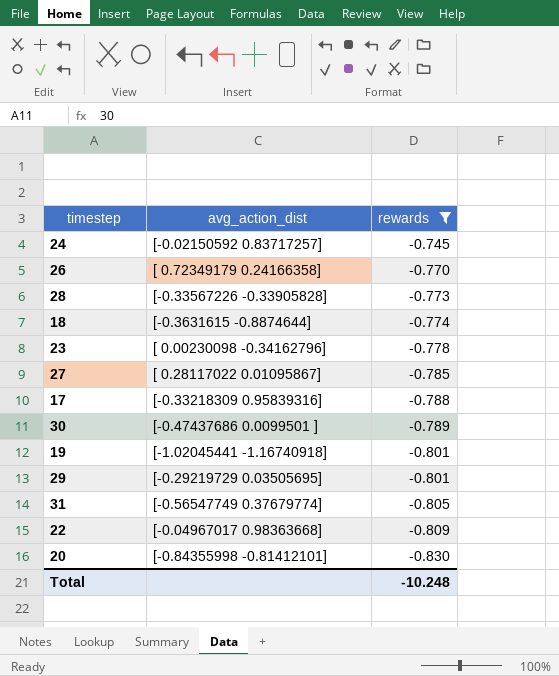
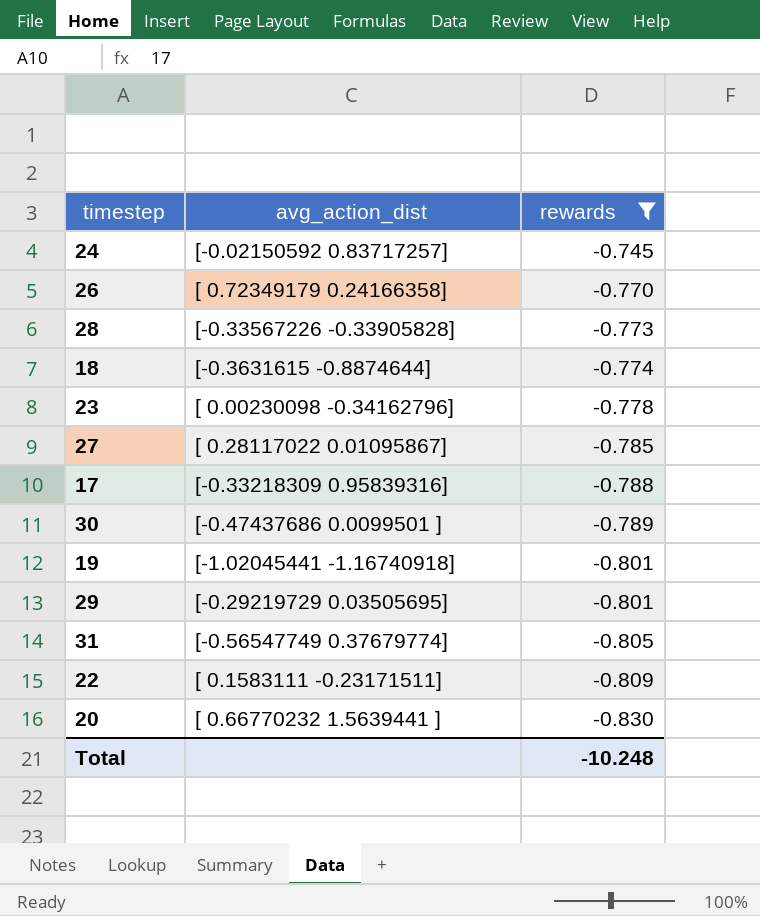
22 | avg_action_dist: [-0.04967017 0.98363668] -> [ 0.1583111 -0.23171511]
20 | avg_action_dist: [-0.84355998 -0.81412101] -> [ 0.66770232 1.5639441 ]

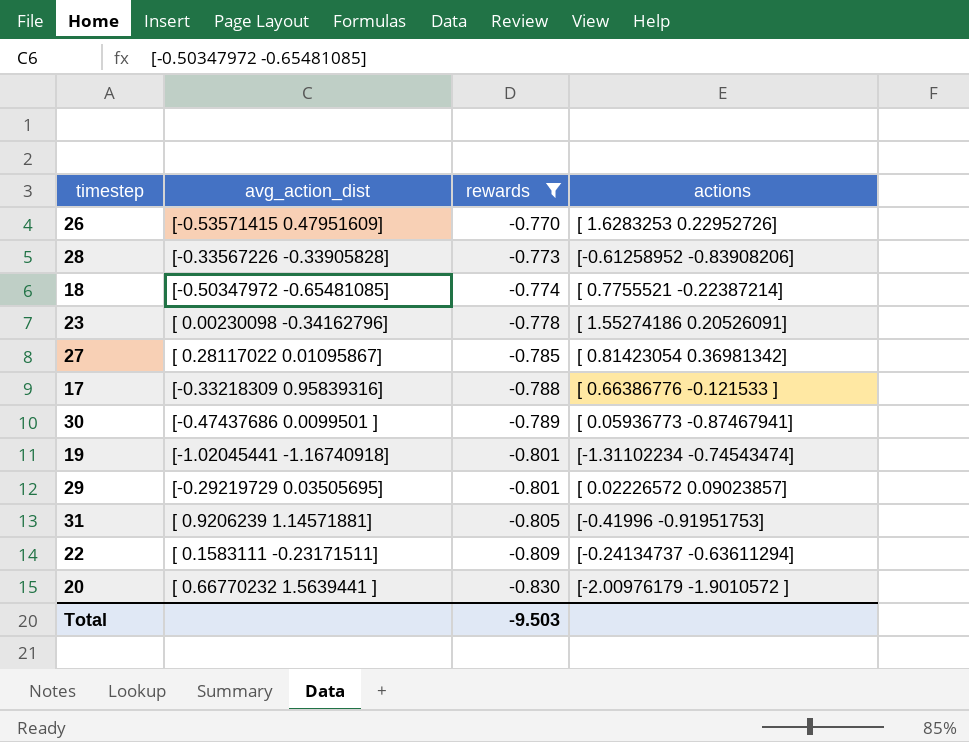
column actions | position: none -> 4
row 24: [-0.02150592 0.83717257] | -0.745 -> none
26 | avg_action_dist: [ 0.72349179 0.24166358] -> [-0.53571415 0.47951609]
18 | avg_action_dist: [-0.3631615 -0.8874644] -> [-0.50347972 -0.65481085]
31 | avg_action_dist: [-0.56547749 0.37679774] -> [ 0.9206239 1.14571881]
Total | rewards: -10.248 -> -9.503

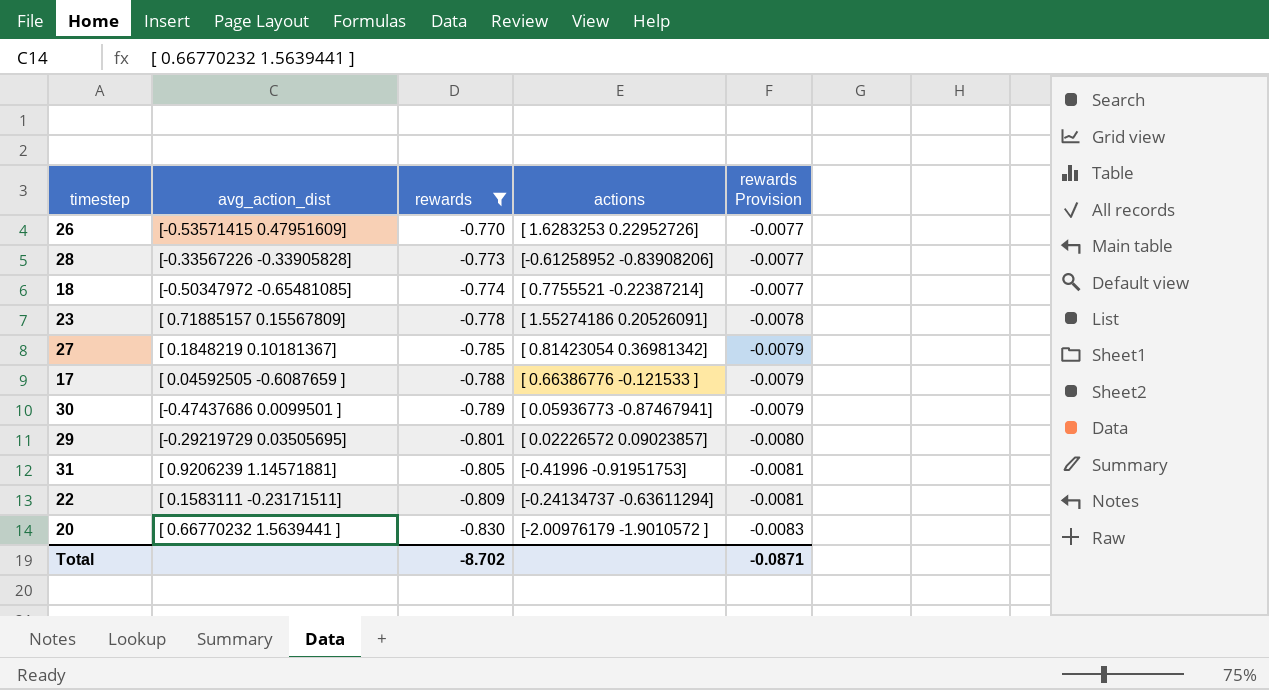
column rewards Provision | formula: none -> [rewards] * 0.01
row 19: [-1.02045441 -1.16740918] | -0.801 | [-1.31102234 -0.74543474] -> none
23 | avg_action_dist: [ 0.00230098 -0.34162796] -> [ 0.71885157 0.15567809]
27 | avg_action_dist: [ 0.28117022 0.01095867] -> [ 0.1848219 0.10181367]
17 | avg_action_dist: [-0.33218309 0.95839316] -> [ 0.04592505 -0.6087659 ]
Total | rewards: -9.503 -> -8.702

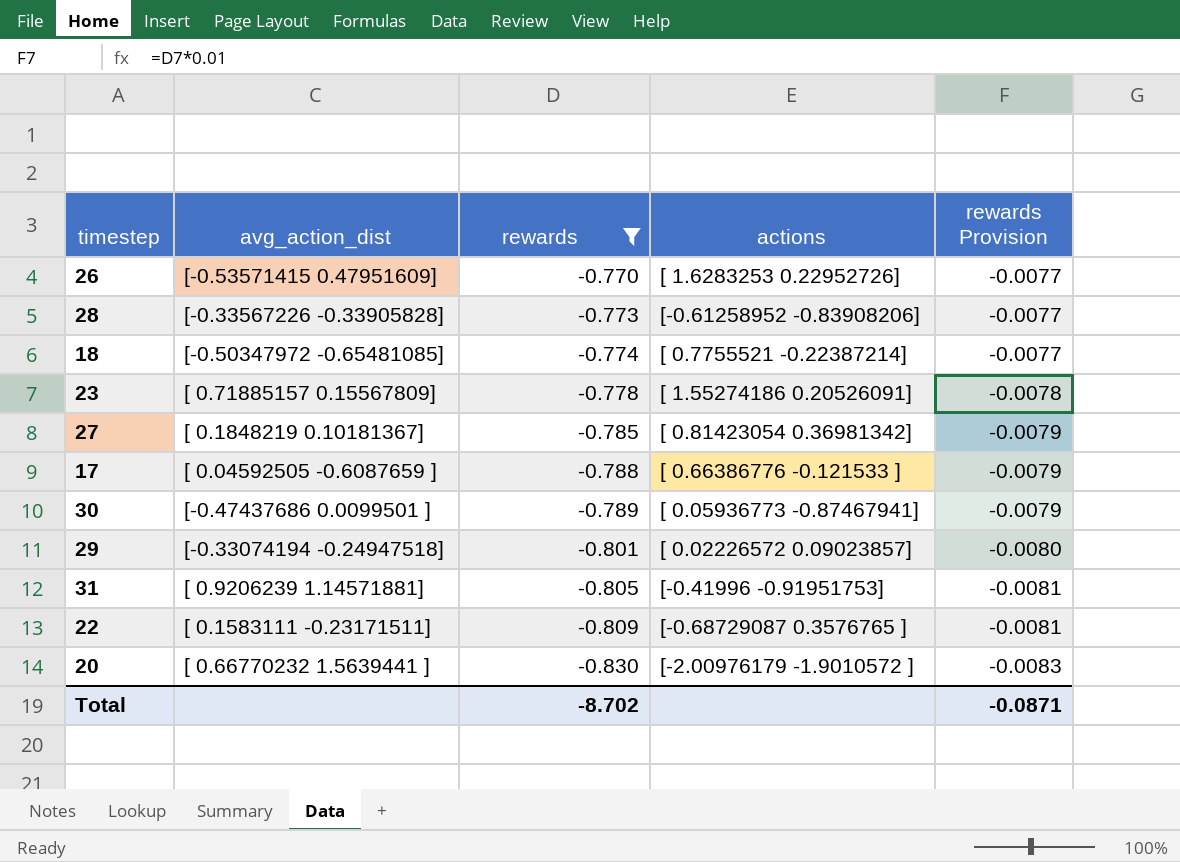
29 | avg_action_dist: [-0.29219729 0.03505695] -> [-0.33074194 -0.24947518]
22 | actions: [-0.24134737 -0.63611294] -> [-0.68729087 0.3576765 ]

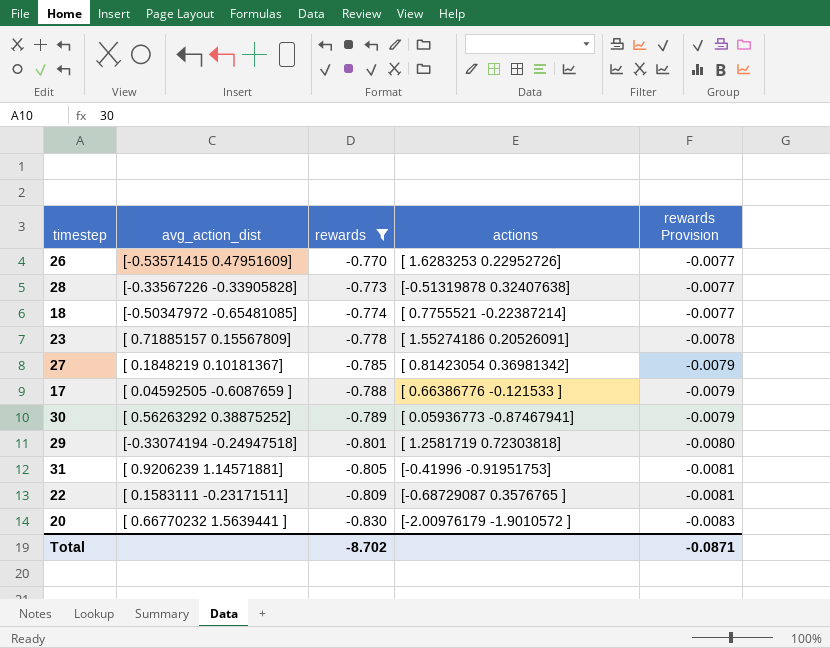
28 | actions: [-0.61258952 -0.83908206] -> [-0.51319878 0.32407638]
30 | avg_action_dist: [-0.47437686 0.0099501 ] -> [ 0.56263292 0.38875252]
29 | actions: [ 0.02226572 0.09023857] -> [ 1.2581719 0.72303818]

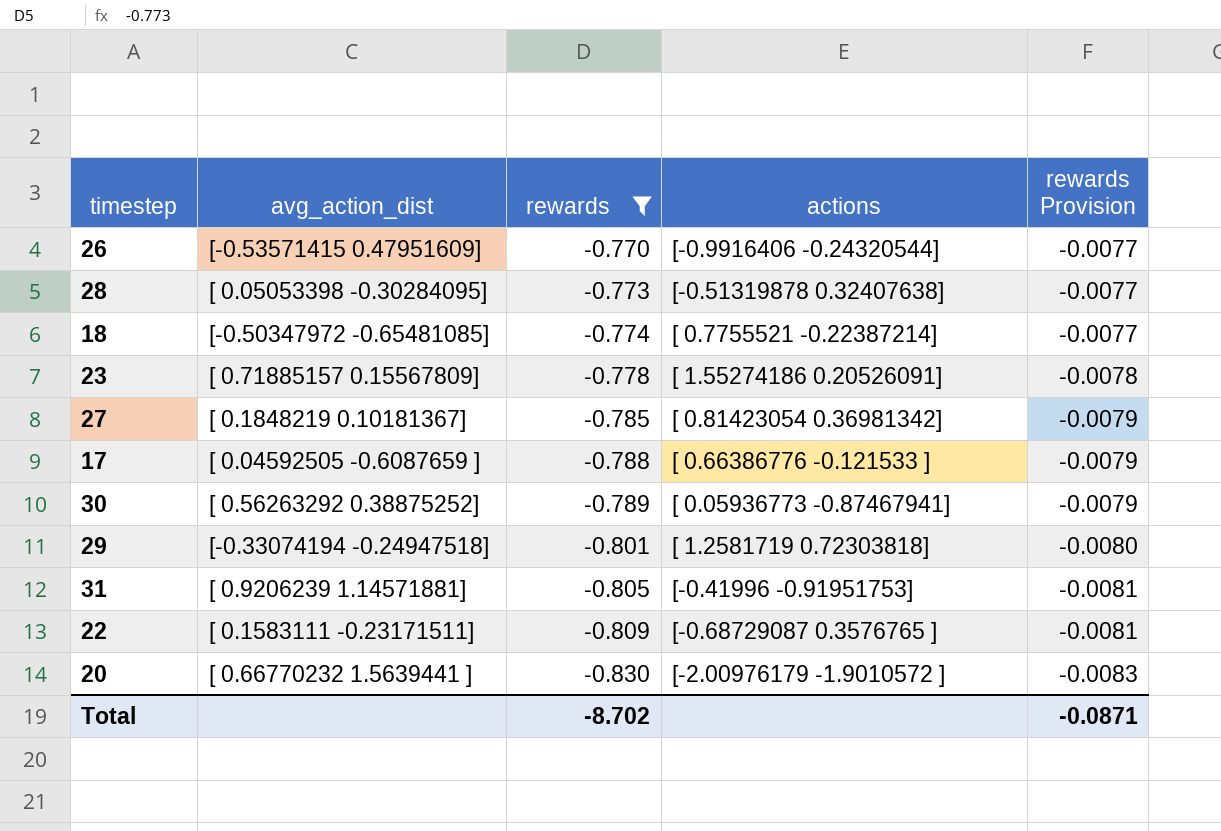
26 | actions: [ 1.6283253 0.22952726] -> [-0.9916406 -0.24320544]
28 | avg_action_dist: [-0.33567226 -0.33905828] -> [ 0.05053398 -0.30284095]

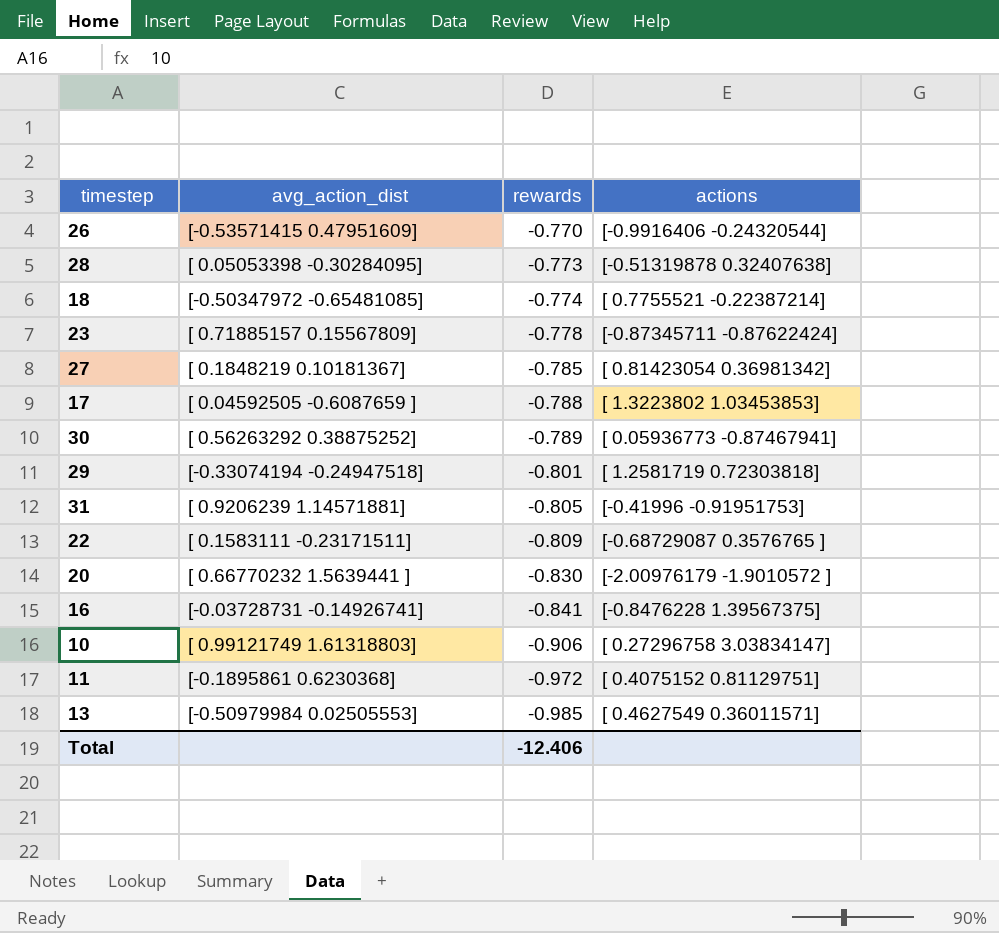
filter: rewards >= -0.830 -> none
column rewards Provision | formula: [rewards] * 0.01 -> none
23 | actions: [ 1.55274186 0.20526091] -> [-0.87345711 -0.87622424]
17 | actions: [ 0.66386776 -0.121533 ] -> [ 1.3223802 1.03453853]
Total | rewards: -8.702 -> -12.406

